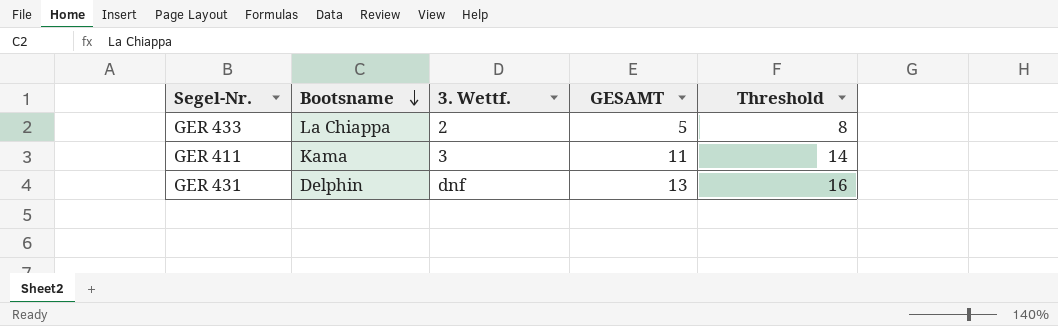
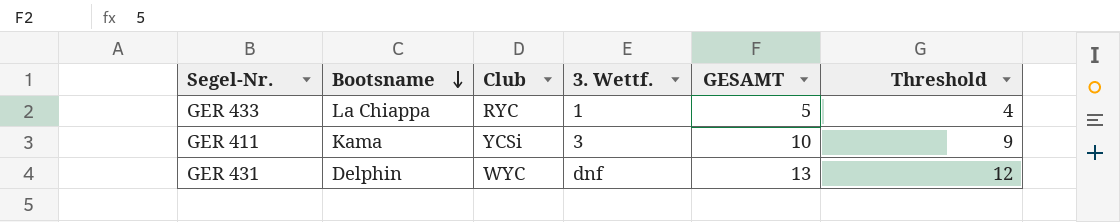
column Club | position: none -> 3
column Threshold | formula: [GESAMT] + 3 -> [GESAMT] - 1
GER 433 | 3. Wettf.: 2 -> 1
GER 411 | GESAMT: 11 -> 10

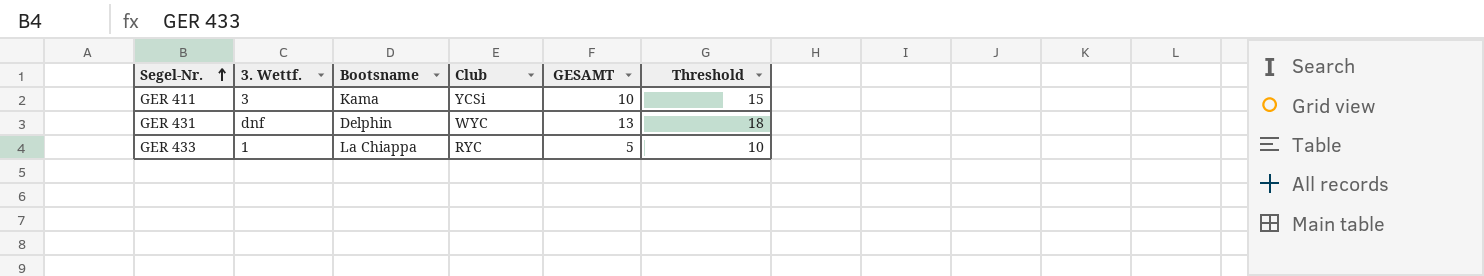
row order: Bootsname descending -> Segel-Nr. ascending
column 3. Wettf. | position: 4 -> 2
column Threshold | formula: [GESAMT] - 1 -> [GESAMT] + 5

